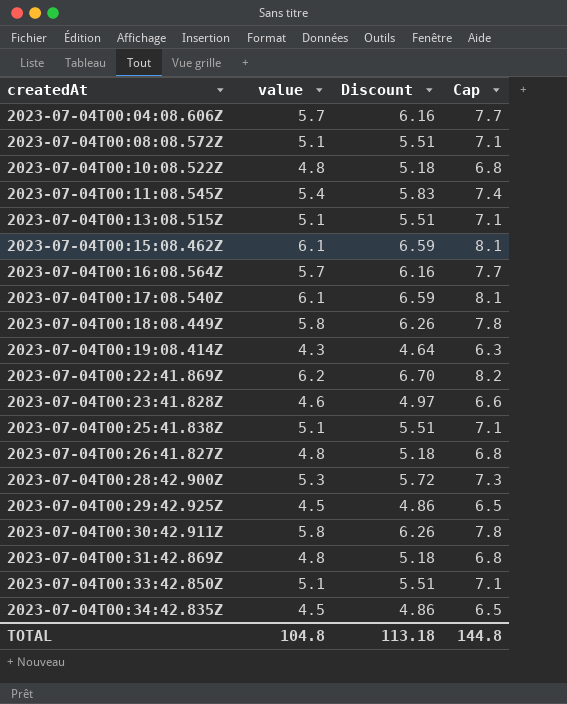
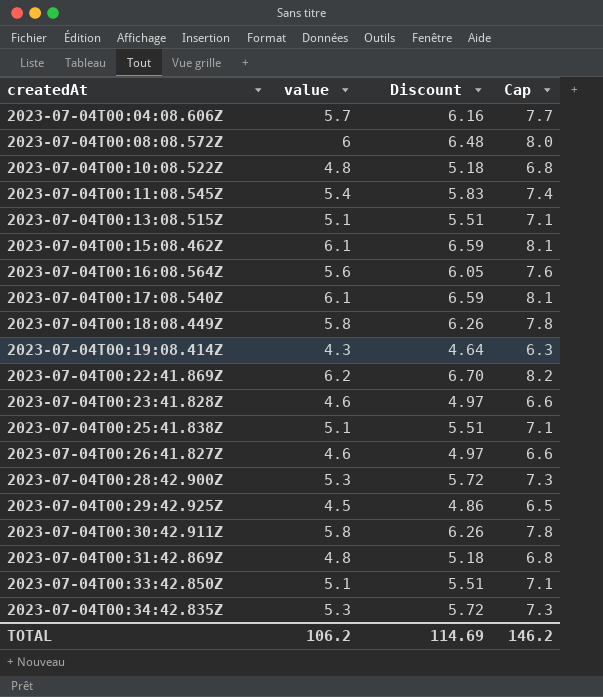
2023-07-04T00:08:08.572Z | value: 5.1 -> 6
2023-07-04T00:08:08.572Z | Discount: 5.51 -> 6.48
2023-07-04T00:08:08.572Z | Cap: 7.1 -> 8.0
2023-07-04T00:16:08.564Z | value: 5.7 -> 5.6
2023-07-04T00:16:08.564Z | Discount: 6.16 -> 6.05
2023-07-04T00:16:08.564Z | Cap: 7.7 -> 7.6
2023-07-04T00:26:41.827Z | value: 4.8 -> 4.6
2023-07-04T00:26:41.827Z | Discount: 5.18 -> 4.97
2023-07-04T00:26:41.827Z | Cap: 6.8 -> 6.6
2023-07-04T00:34:42.835Z | value: 4.5 -> 5.3
2023-07-04T00:34:42.835Z | Discount: 4.86 -> 5.72
2023-07-04T00:34:42.835Z | Cap: 6.5 -> 7.3
TOTAL | value: 104.8 -> 106.2
TOTAL | Discount: 113.18 -> 114.69
TOTAL | Cap: 144.8 -> 146.2

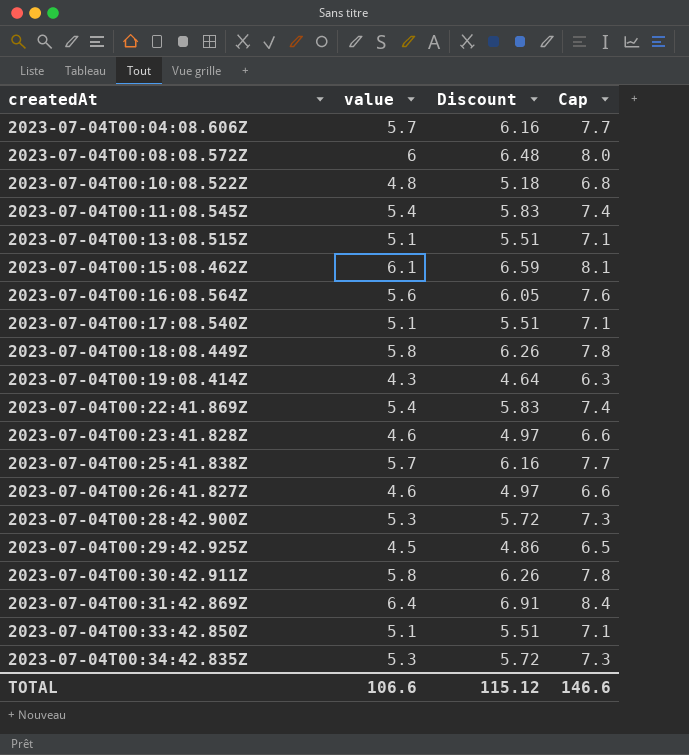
2023-07-04T00:17:08.540Z | value: 6.1 -> 5.1
2023-07-04T00:17:08.540Z | Discount: 6.59 -> 5.51
2023-07-04T00:17:08.540Z | Cap: 8.1 -> 7.1
2023-07-04T00:22:41.869Z | value: 6.2 -> 5.4
2023-07-04T00:22:41.869Z | Discount: 6.70 -> 5.83
2023-07-04T00:22:41.869Z | Cap: 8.2 -> 7.4
2023-07-04T00:25:41.838Z | value: 5.1 -> 5.7
2023-07-04T00:25:41.838Z | Discount: 5.51 -> 6.16
2023-07-04T00:25:41.838Z | Cap: 7.1 -> 7.7
2023-07-04T00:31:42.869Z | value: 4.8 -> 6.4
2023-07-04T00:31:42.869Z | Discount: 5.18 -> 6.91
2023-07-04T00:31:42.869Z | Cap: 6.8 -> 8.4
TOTAL | value: 106.2 -> 106.6
TOTAL | Discount: 114.69 -> 115.12
TOTAL | Cap: 146.2 -> 146.6

